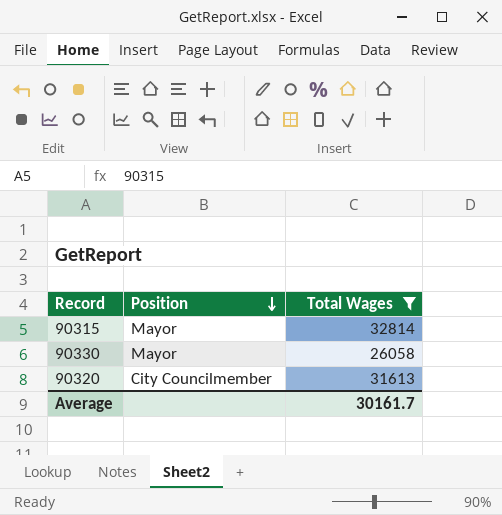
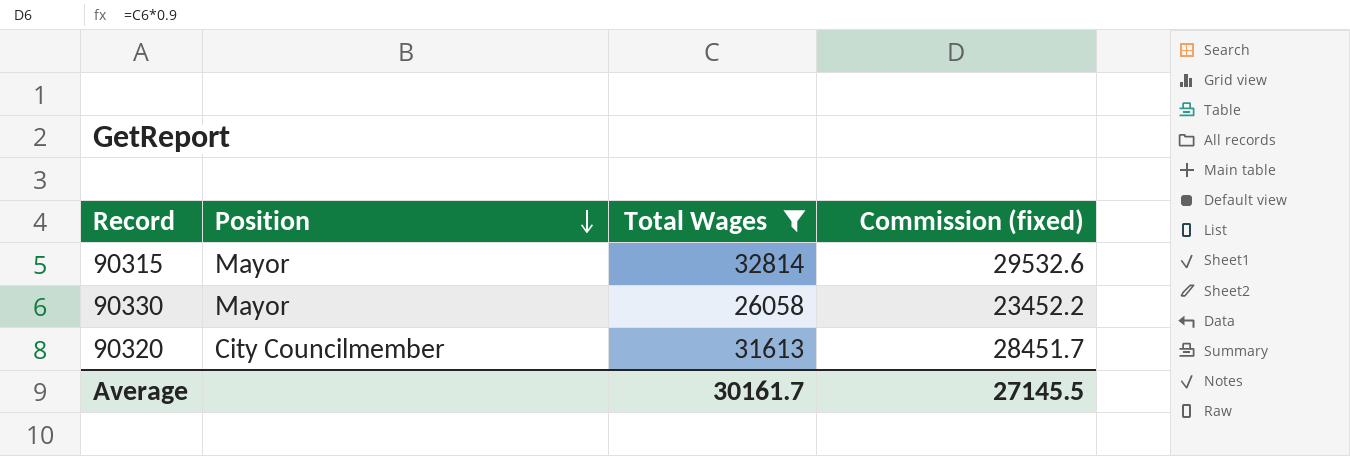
column Commission (fixed) | formula: none -> [Total Wages] * 0.9

